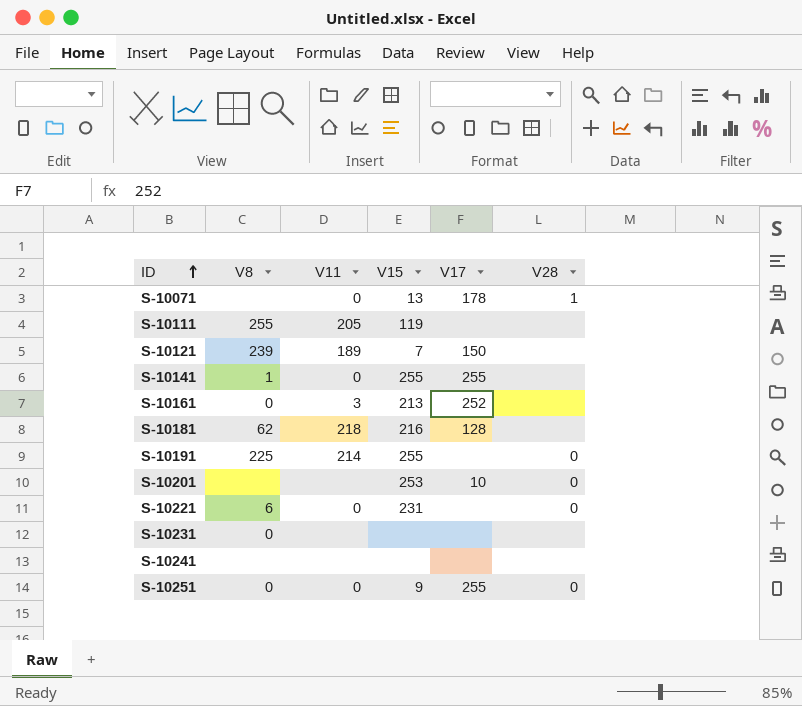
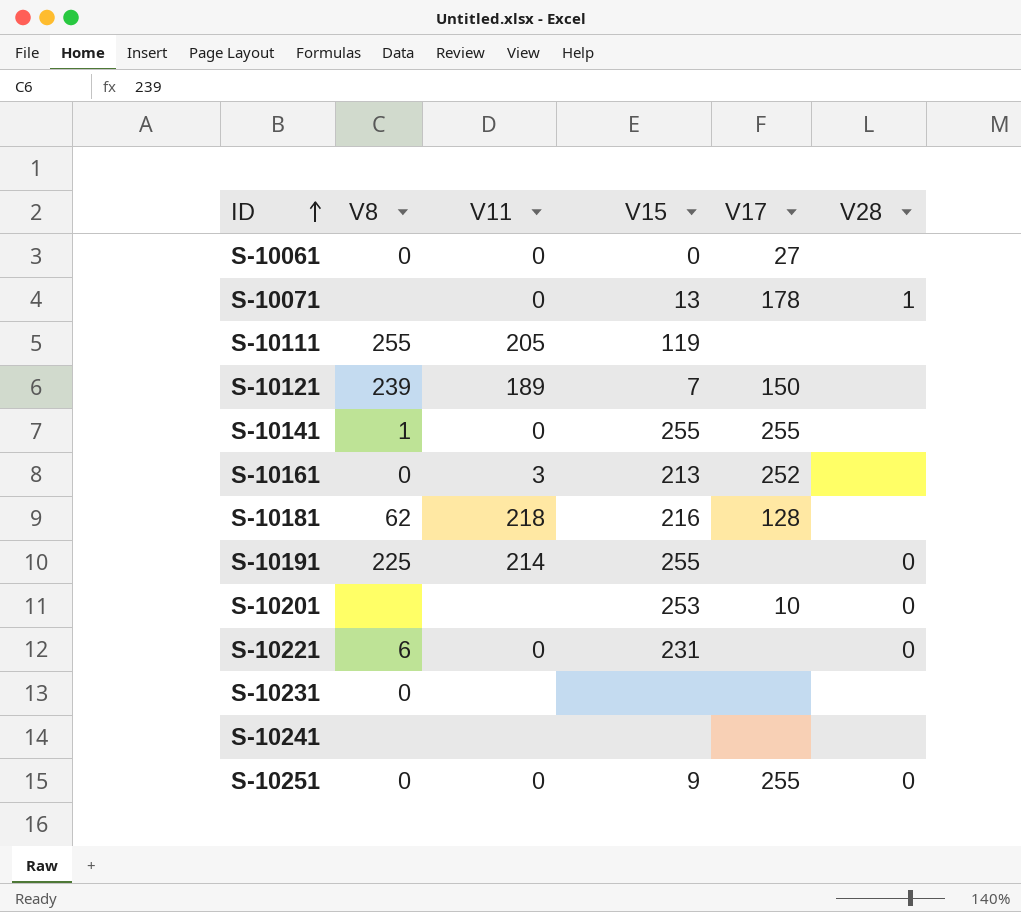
row S-10061: none -> 0 | 0 | 0 | 27 | none

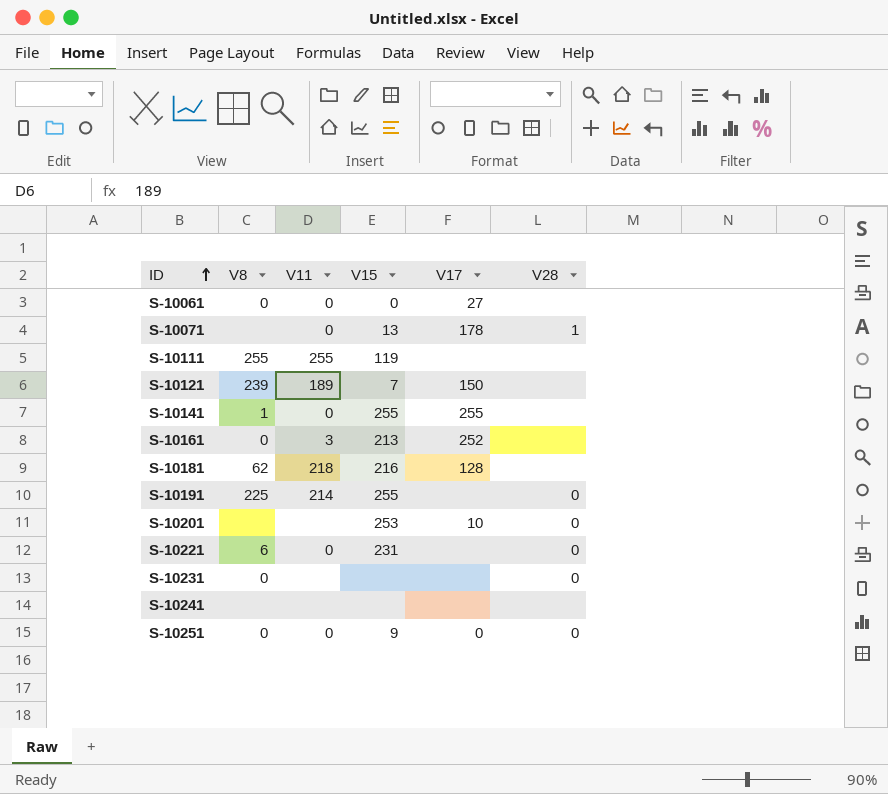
S-10111 | V11: 205 -> 255
S-10231 | V28: none -> 0
S-10251 | V17: 255 -> 0

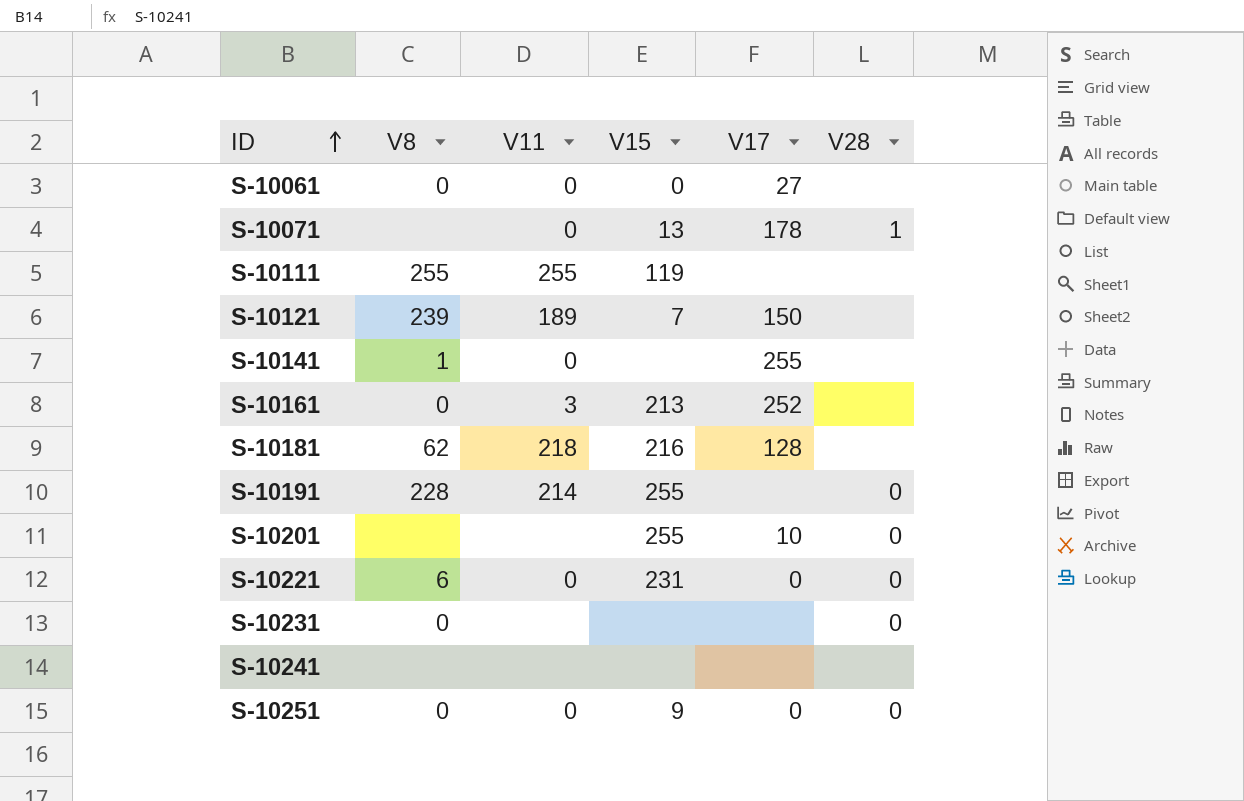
S-10141 | V15: 255 -> none
S-10191 | V8: 225 -> 228
S-10201 | V15: 253 -> 255
S-10221 | V17: none -> 0

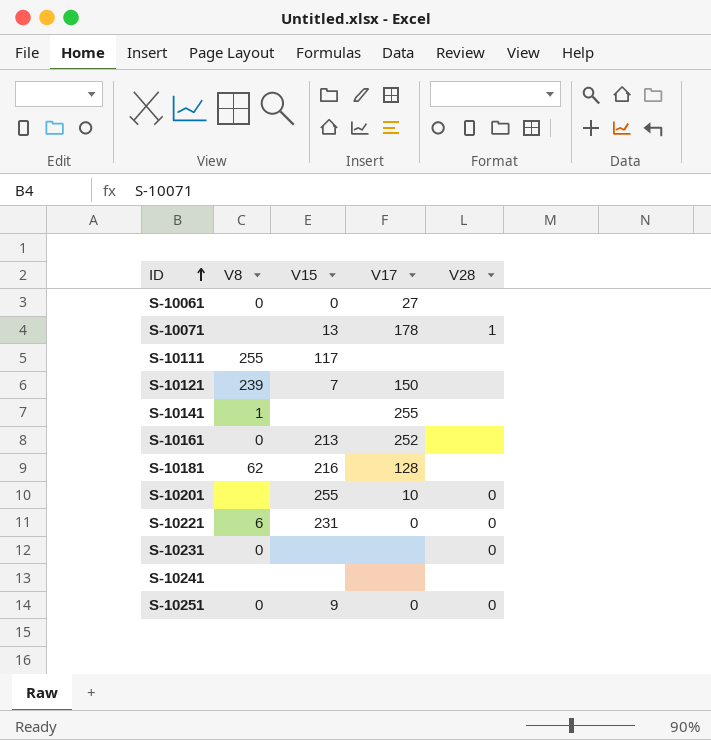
column V11 | position: 3 -> none
row S-10191: 228 | 214 | 255 | none | 0 -> none
S-10111 | V15: 119 -> 117

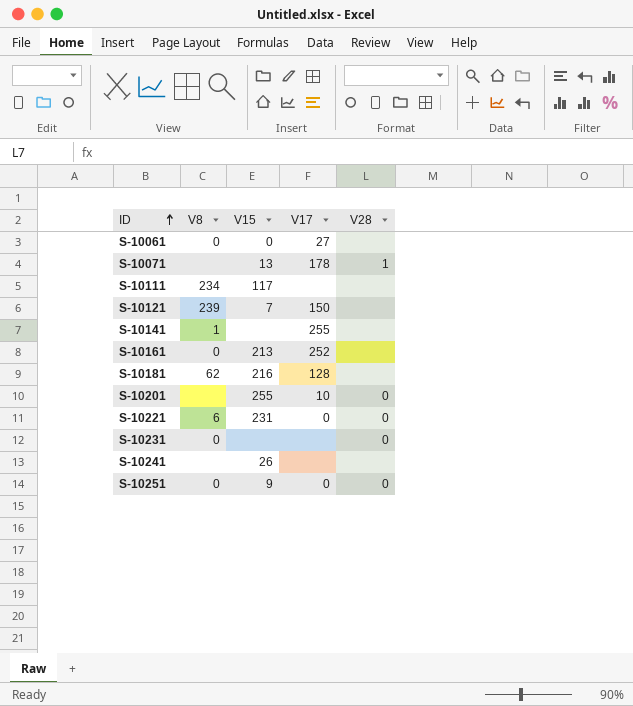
S-10111 | V8: 255 -> 234
S-10241 | V15: none -> 26

